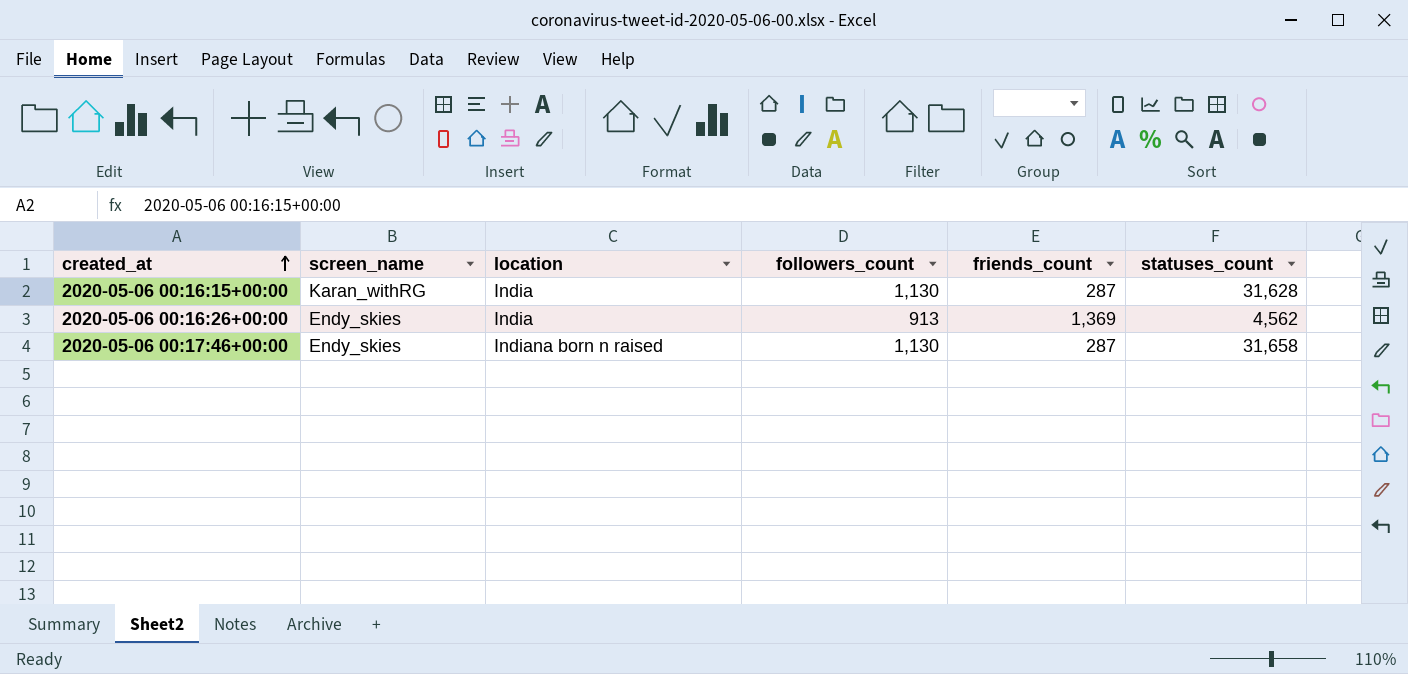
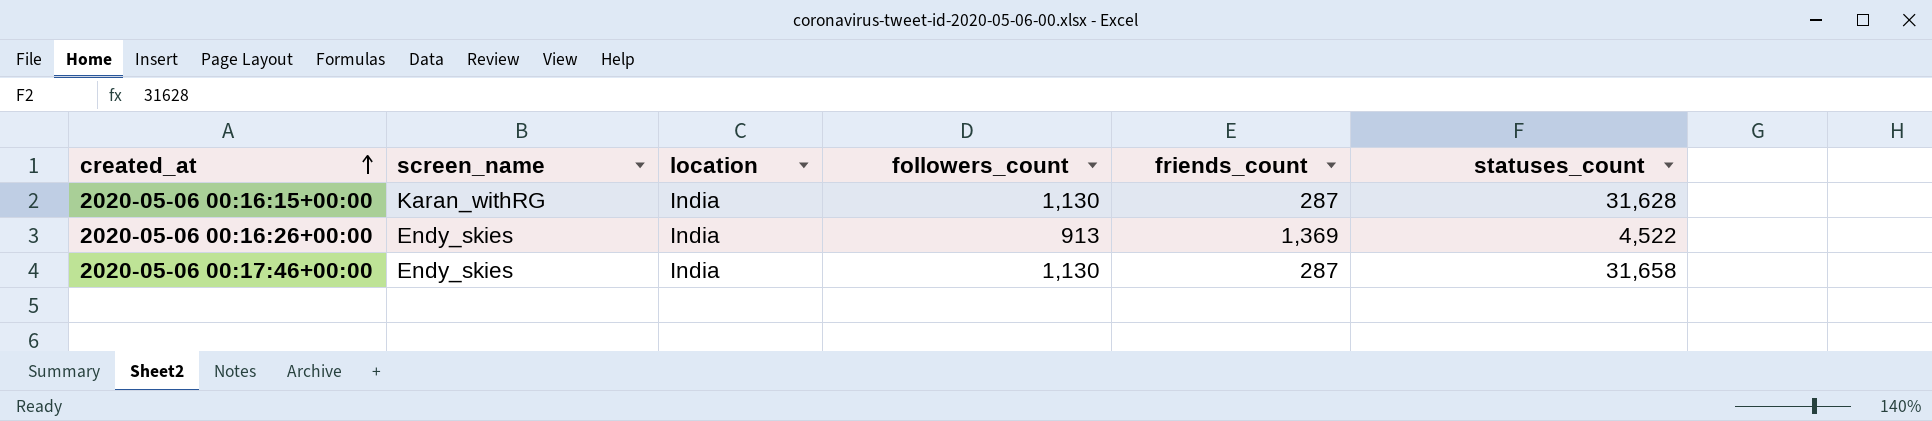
2020-05-06 00:16:26+00:00 | statuses_count: 4,562 -> 4,522
2020-05-06 00:17:46+00:00 | location: Indiana born n raised -> India

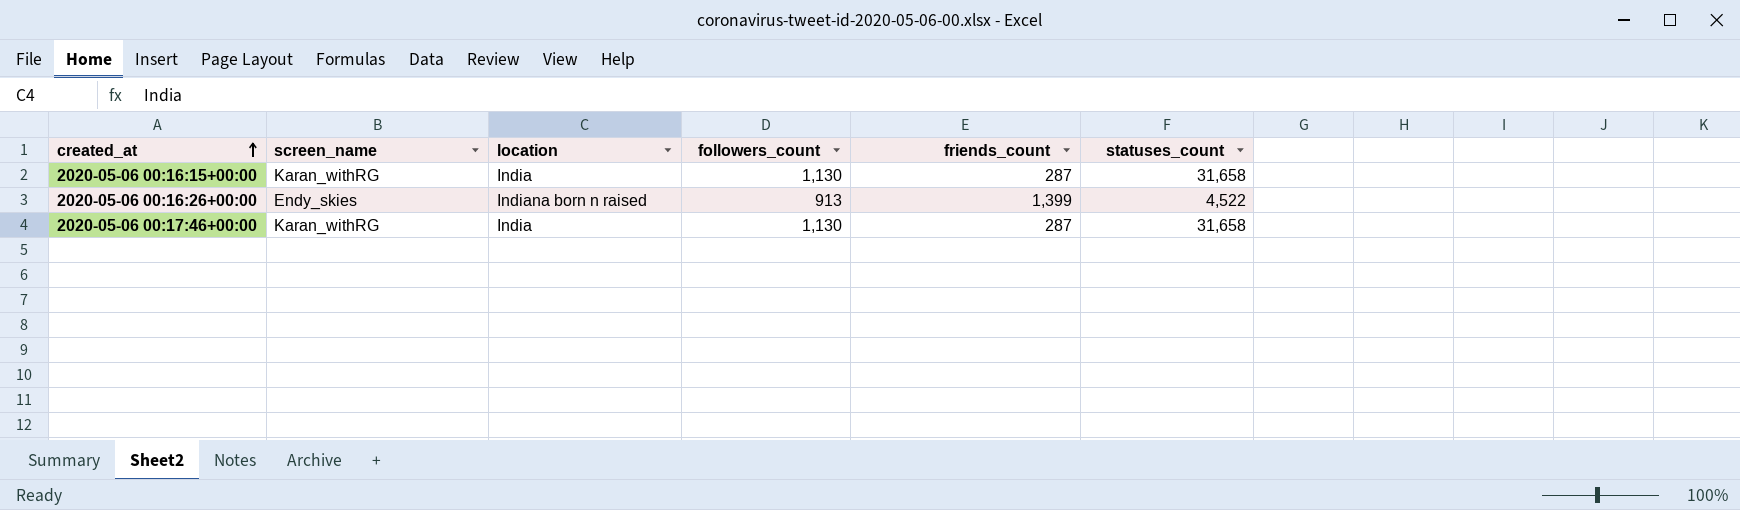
2020-05-06 00:16:15+00:00 | statuses_count: 31,628 -> 31,658
2020-05-06 00:16:26+00:00 | location: India -> Indiana born n raised
2020-05-06 00:16:26+00:00 | friends_count: 1,369 -> 1,399
2020-05-06 00:17:46+00:00 | screen_name: Endy_skies -> Karan_withRG

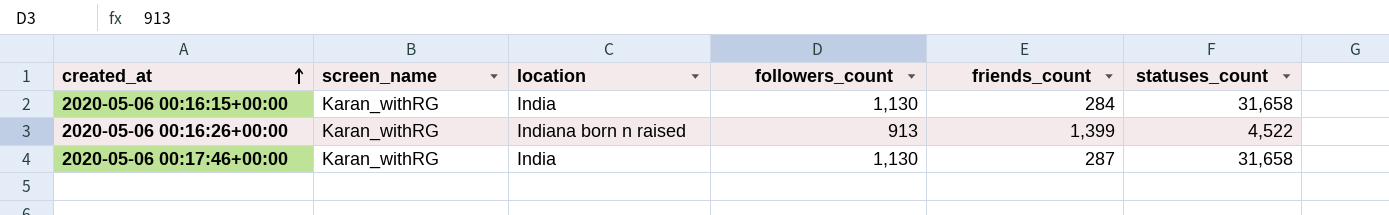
2020-05-06 00:16:15+00:00 | friends_count: 287 -> 284
2020-05-06 00:16:26+00:00 | screen_name: Endy_skies -> Karan_withRG

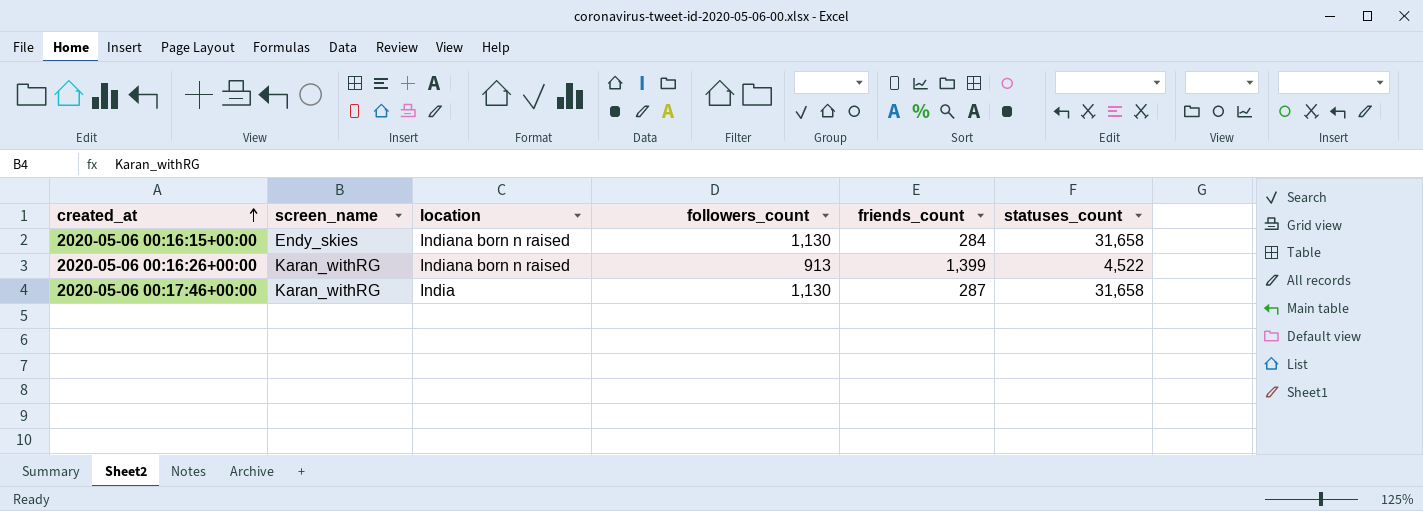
2020-05-06 00:16:15+00:00 | screen_name: Karan_withRG -> Endy_skies
2020-05-06 00:16:15+00:00 | location: India -> Indiana born n raised

